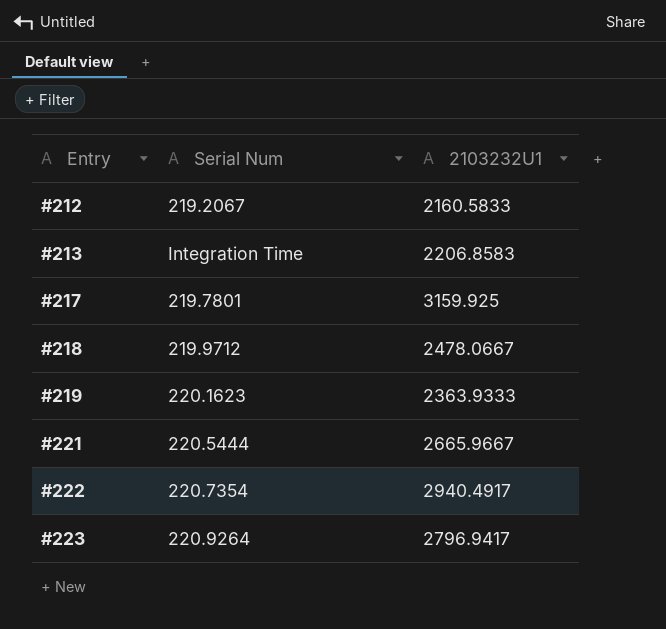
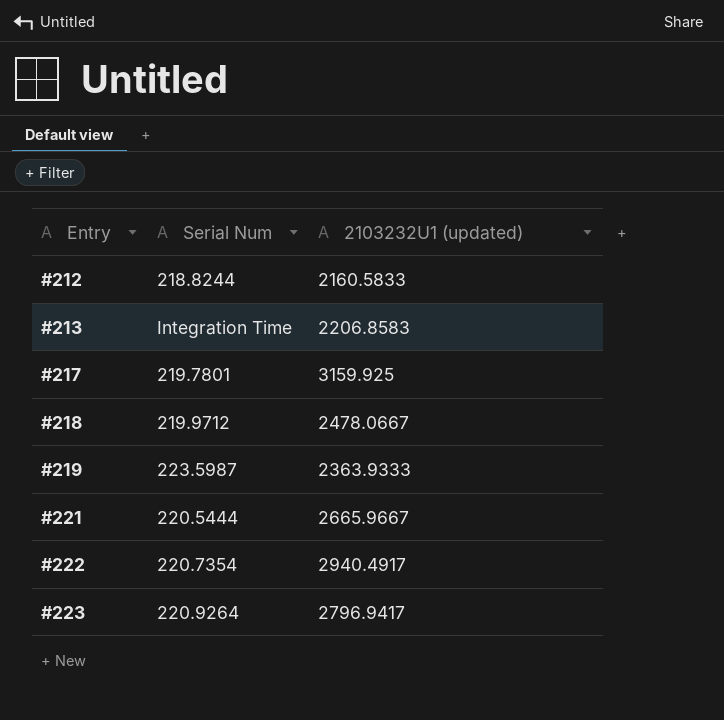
column name: 2103232U1 -> 2103232U1 (updated)
#212 | Serial Num: 219.2067 -> 218.8244
#219 | Serial Num: 220.1623 -> 223.5987

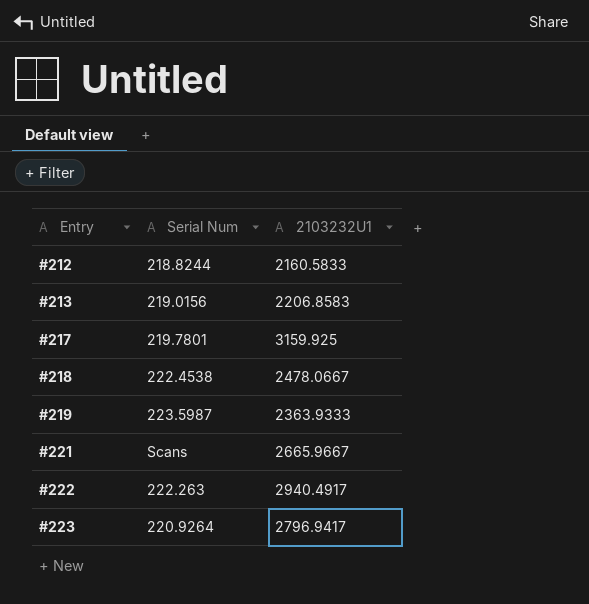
column name: 2103232U1 (updated) -> 2103232U1
#213 | Serial Num: Integration Time -> 219.0156
#218 | Serial Num: 219.9712 -> 222.4538
#221 | Serial Num: 220.5444 -> Scans
#222 | Serial Num: 220.7354 -> 222.263

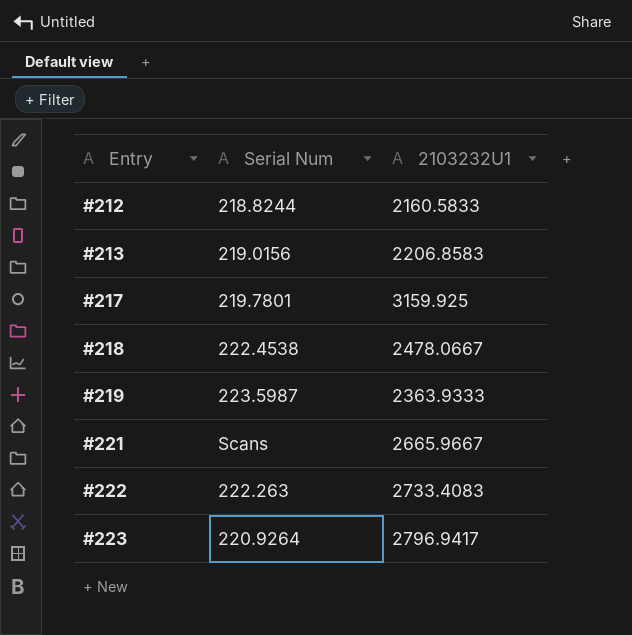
#222 | 2103232U1: 2940.4917 -> 2733.4083

